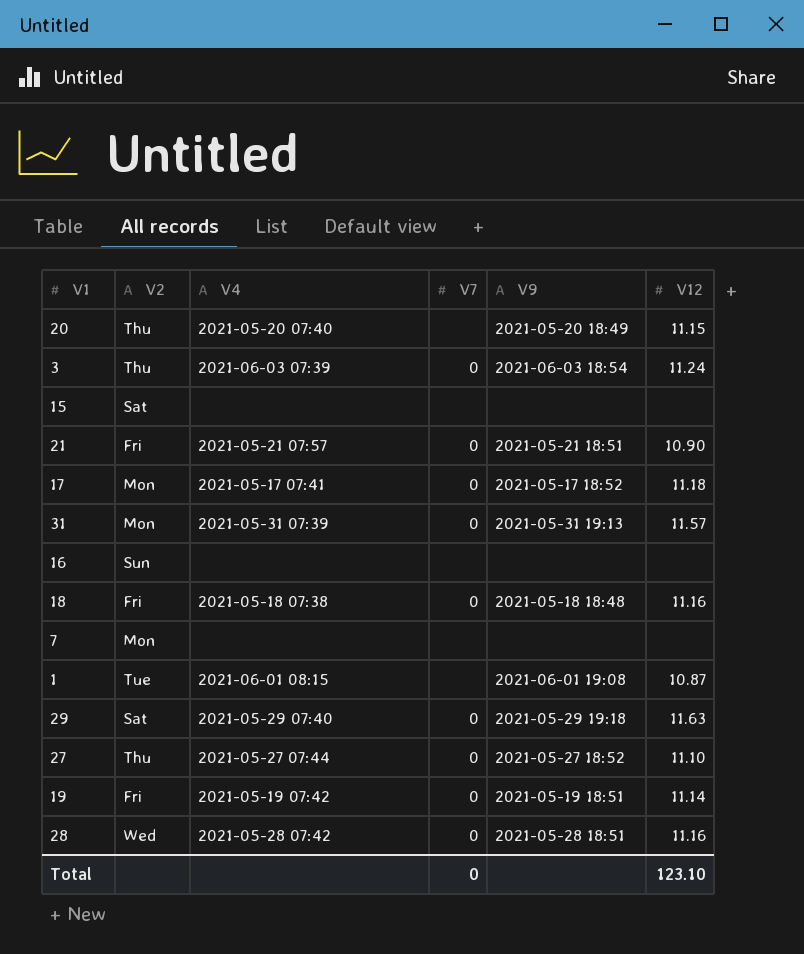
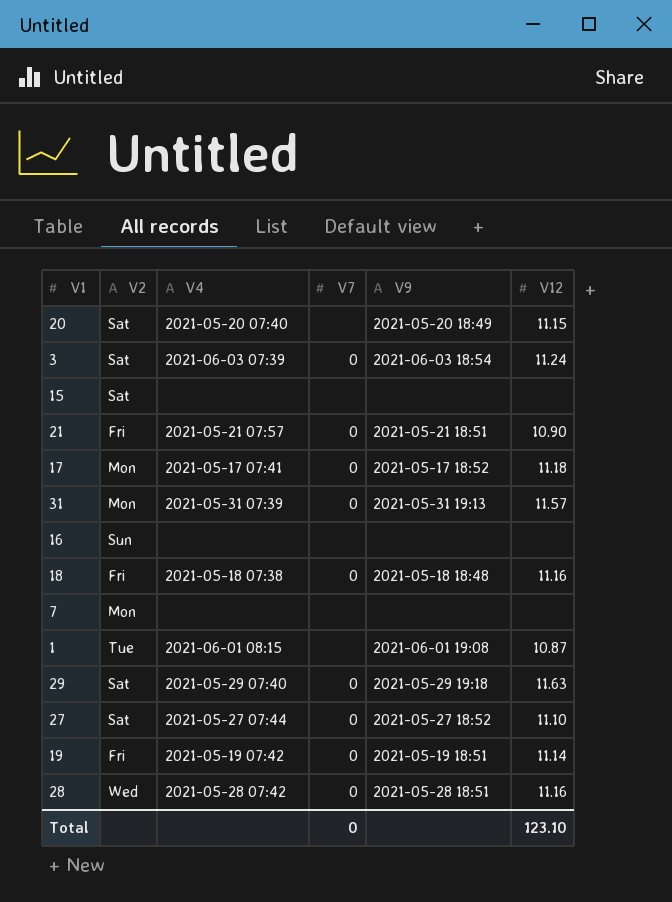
20 | V2: Thu -> Sat
3 | V2: Thu -> Sat
27 | V2: Thu -> Sat

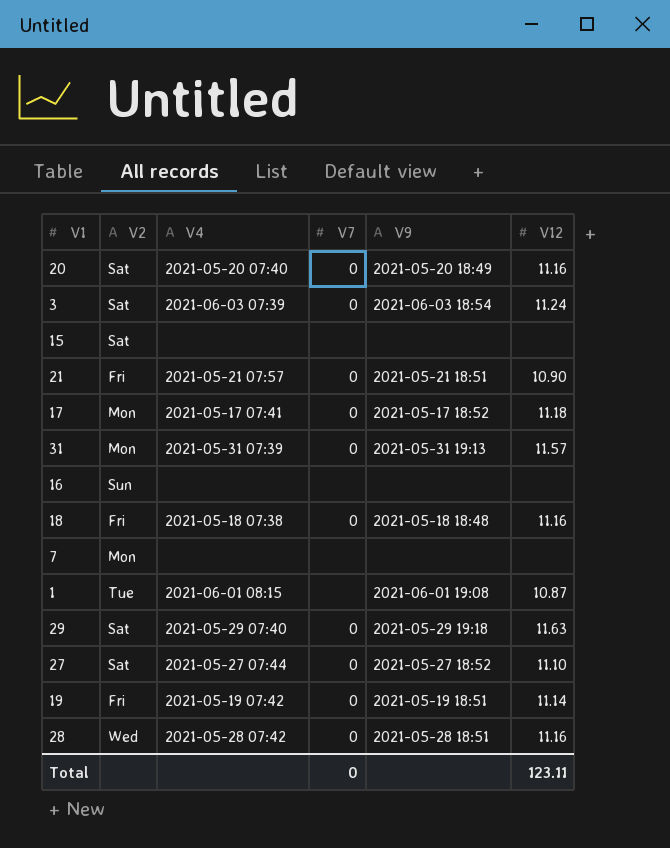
20 | V7: none -> 0
20 | V12: 11.15 -> 11.16
Total | V12: 123.10 -> 123.11

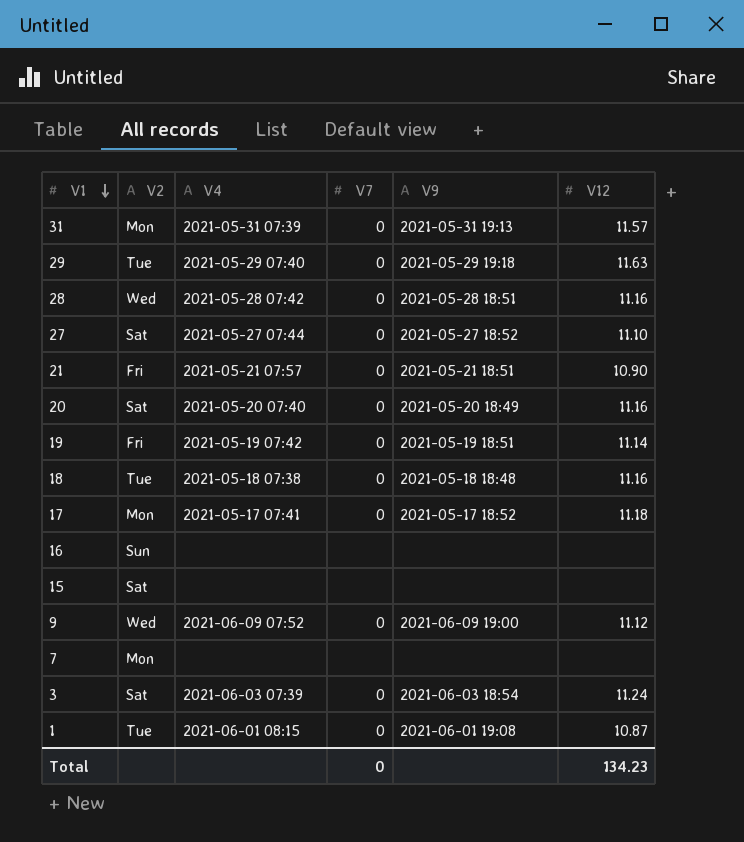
row order: none -> V1 descending
29 | V2: Sat -> Tue
18 | V2: Fri -> Tue
row 9: none -> Wed | 2021-06-09 07:52 | 0 | 2021-06-09 19:00 | 11.12
1 | V7: none -> 0
Total | V12: 123.11 -> 134.23

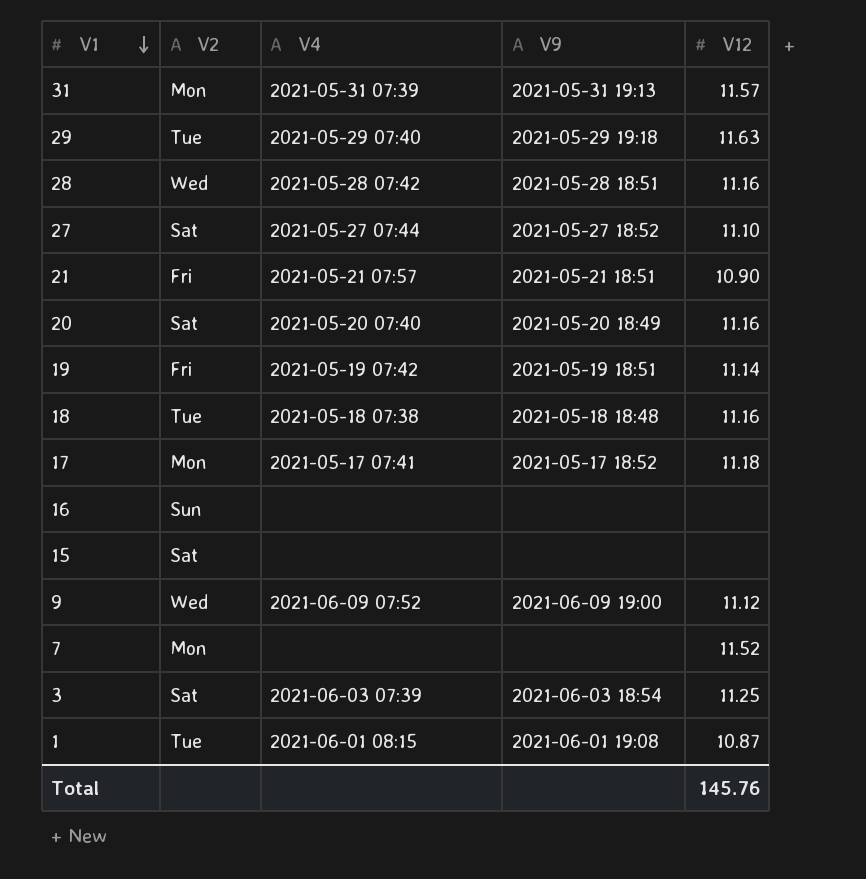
column V7 | position: 4 -> none
7 | V12: none -> 11.52
3 | V12: 11.24 -> 11.25
Total | V12: 134.23 -> 145.76

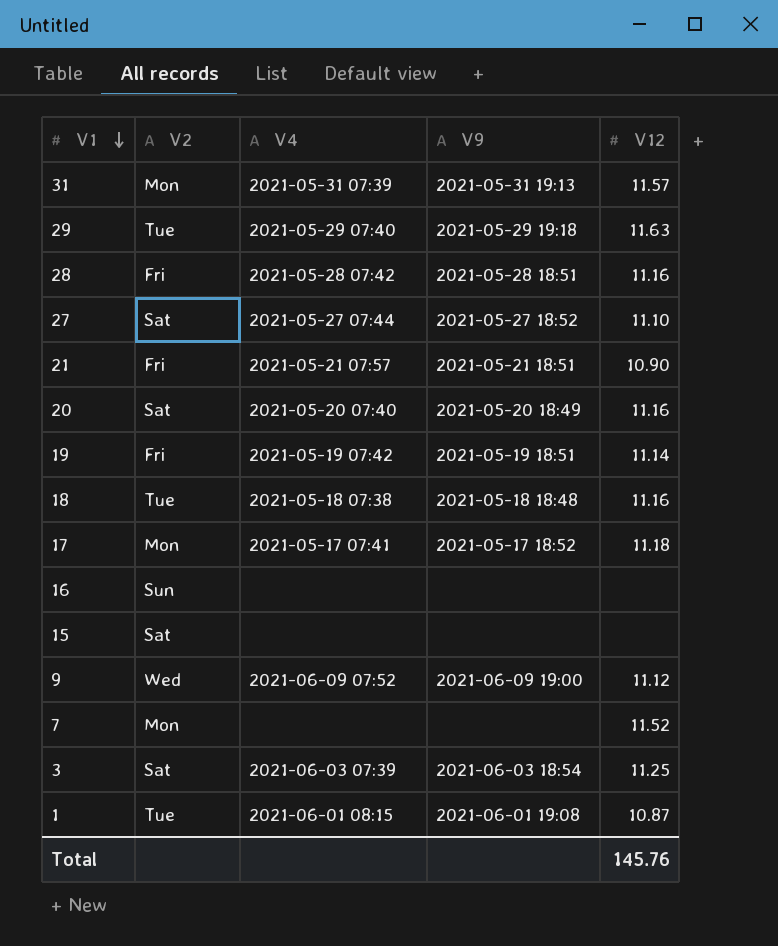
28 | V2: Wed -> Fri

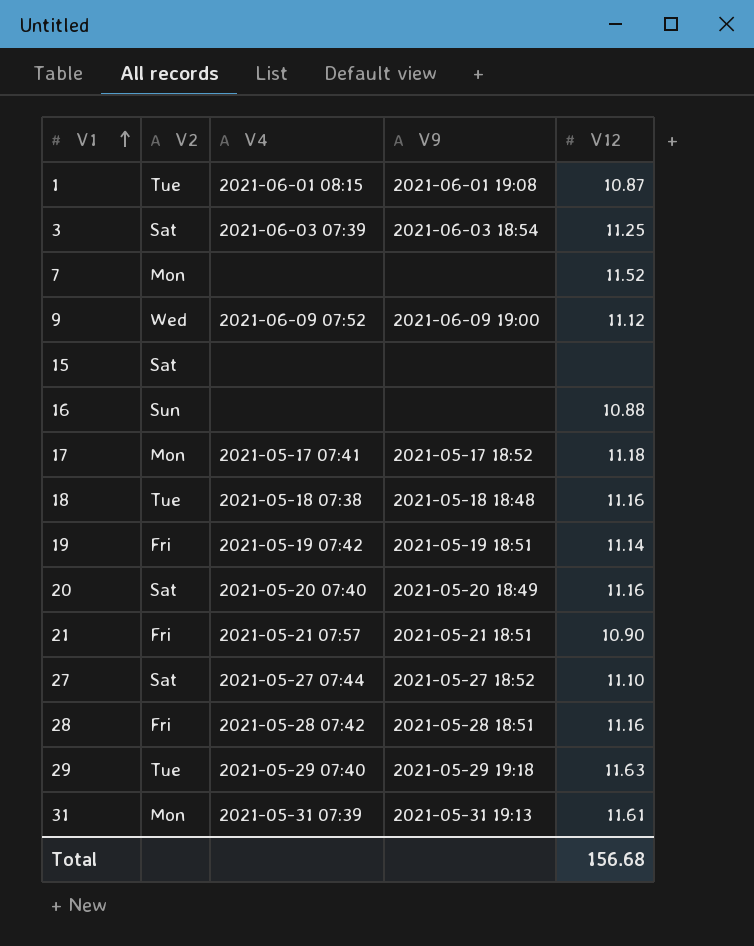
row order: V1 descending -> V1 ascending
16 | V12: none -> 10.88
31 | V12: 11.57 -> 11.61
Total | V12: 145.76 -> 156.68

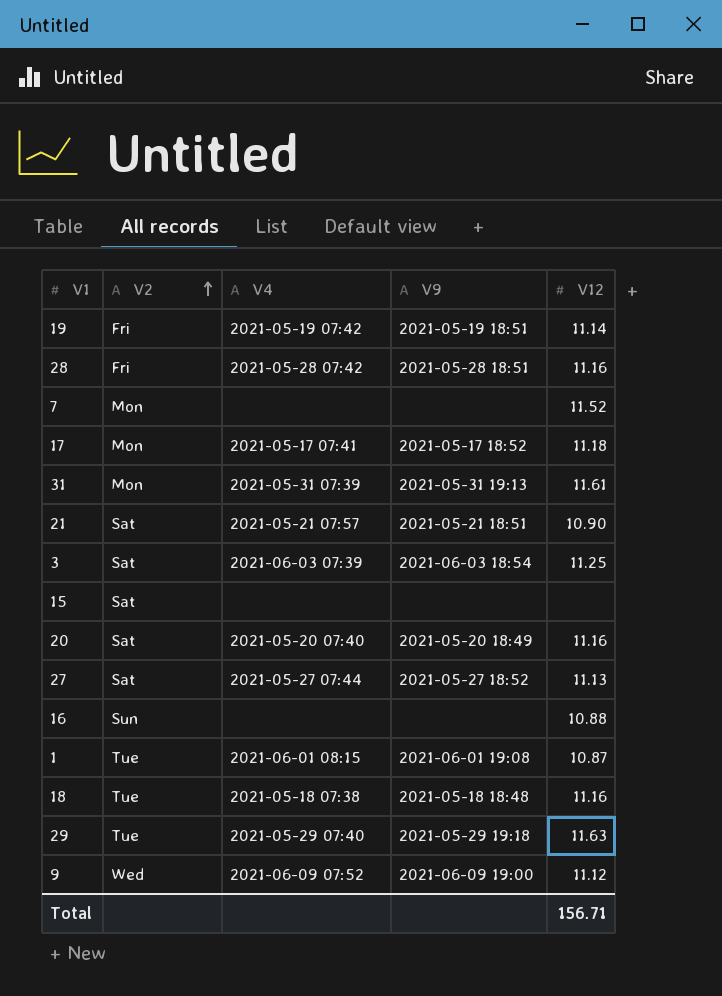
row order: V1 ascending -> V2 ascending
21 | V2: Fri -> Sat
27 | V12: 11.10 -> 11.13
Total | V12: 156.68 -> 156.71

